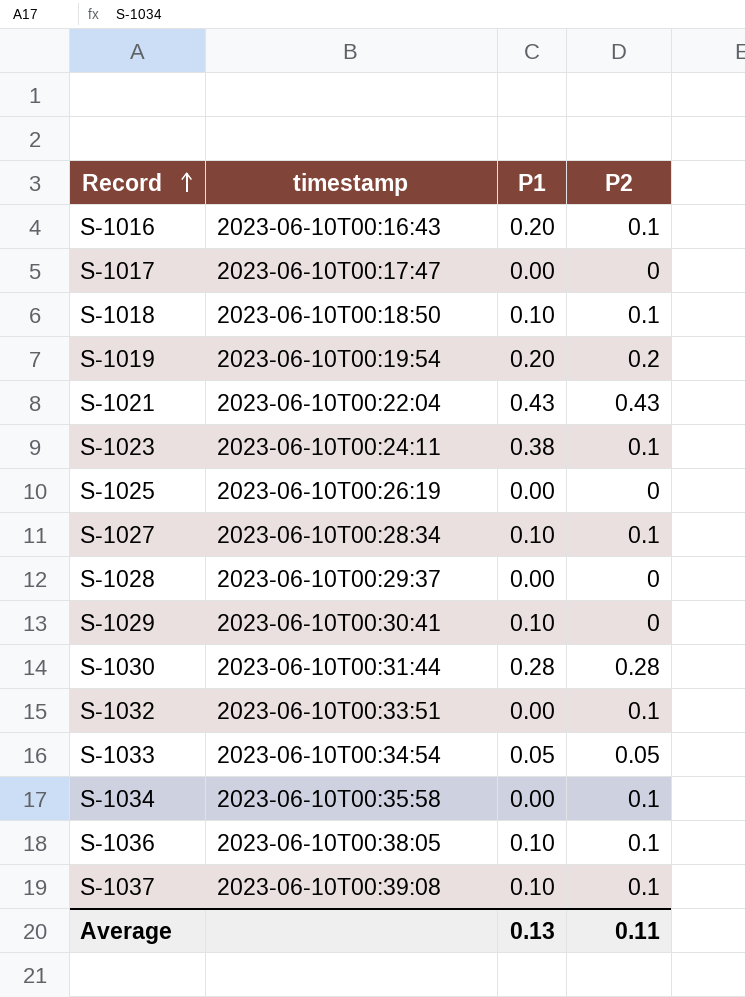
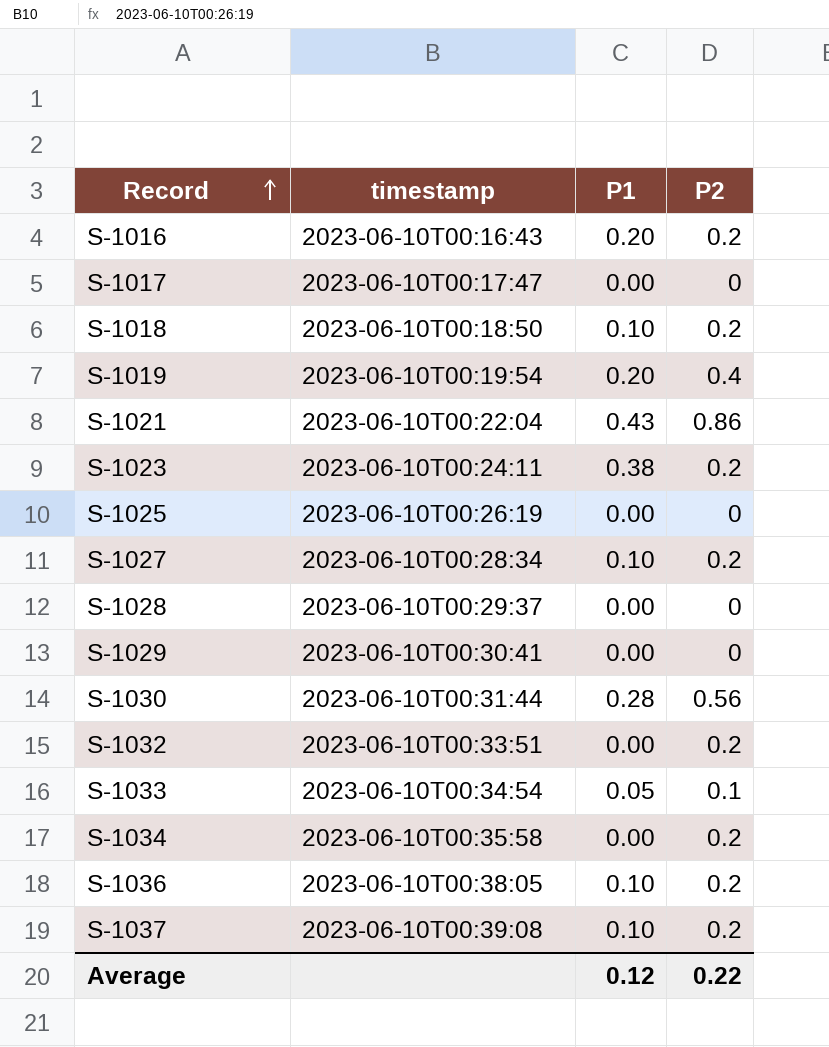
S-1016 | P2: 0.1 -> 0.2
S-1018 | P2: 0.1 -> 0.2
S-1019 | P2: 0.2 -> 0.4
S-1021 | P2: 0.43 -> 0.86
S-1023 | P2: 0.1 -> 0.2
S-1027 | P2: 0.1 -> 0.2
S-1029 | P1: 0.10 -> 0.00
S-1030 | P2: 0.28 -> 0.56
S-1032 | P2: 0.1 -> 0.2
S-1033 | P2: 0.05 -> 0.1
S-1034 | P2: 0.1 -> 0.2
S-1036 | P2: 0.1 -> 0.2
S-1037 | P2: 0.1 -> 0.2
Average | P1: 0.13 -> 0.12
Average | P2: 0.11 -> 0.22

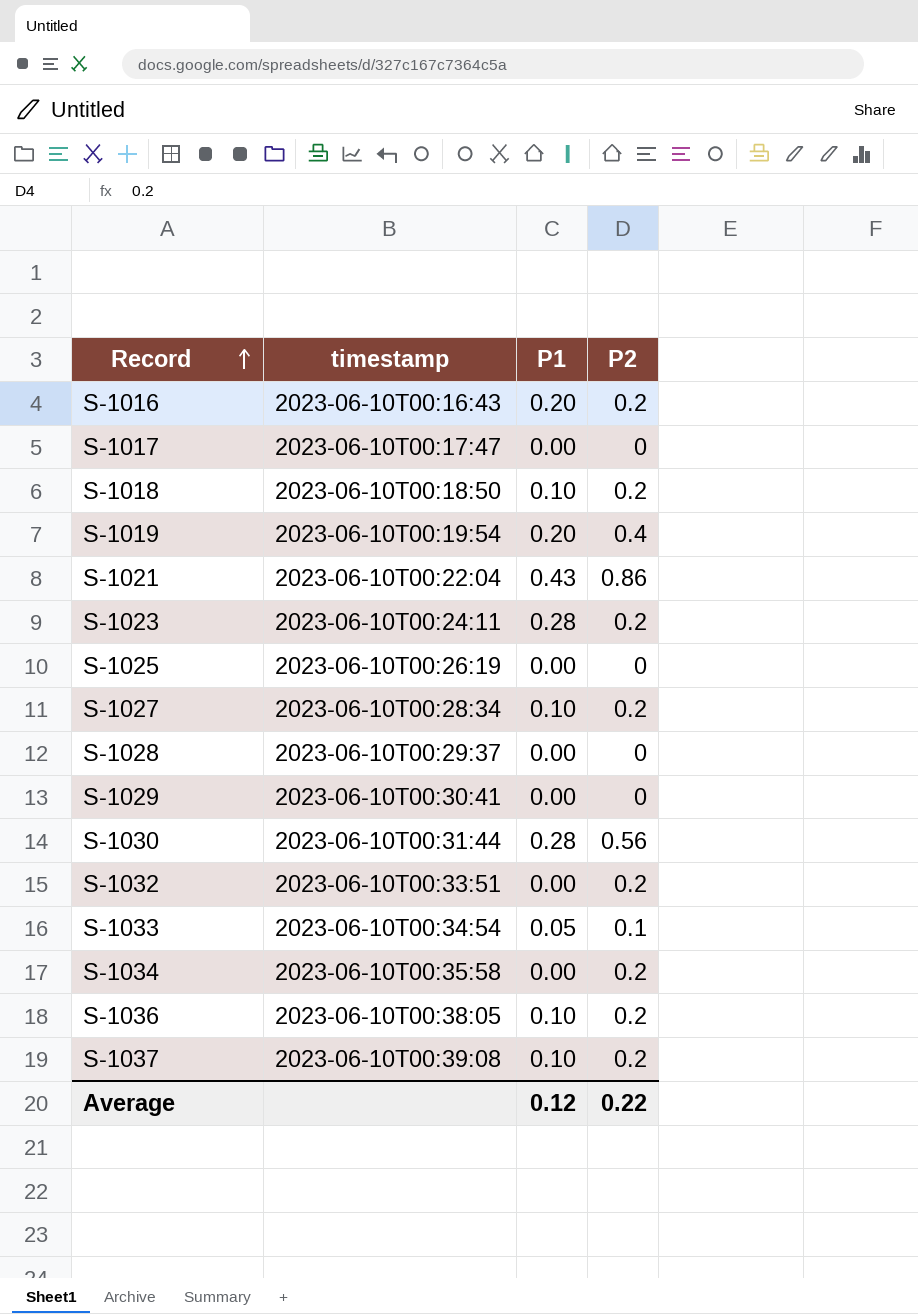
S-1023 | P1: 0.38 -> 0.28

